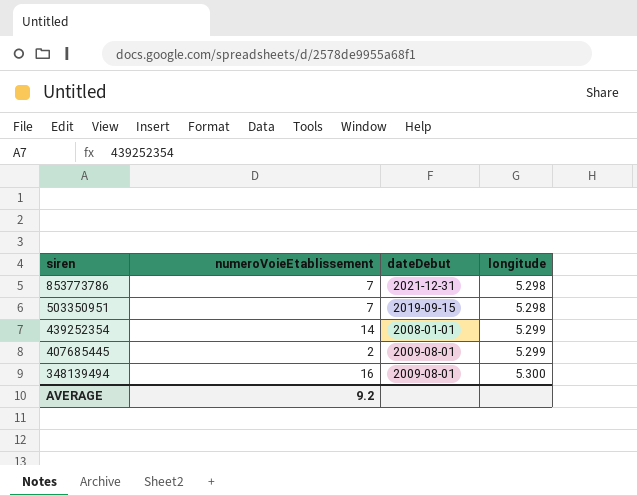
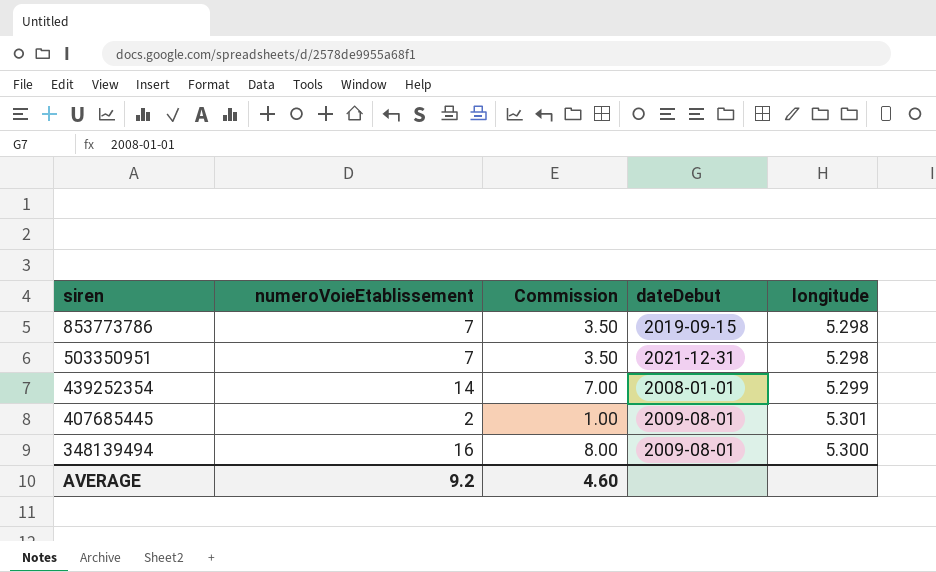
column Commission | formula: none -> [numeroVoieEtablissement] * 0.5
853773786 | dateDebut: 2021-12-31 -> 2019-09-15
503350951 | dateDebut: 2019-09-15 -> 2021-12-31
407685445 | longitude: 5.299 -> 5.301

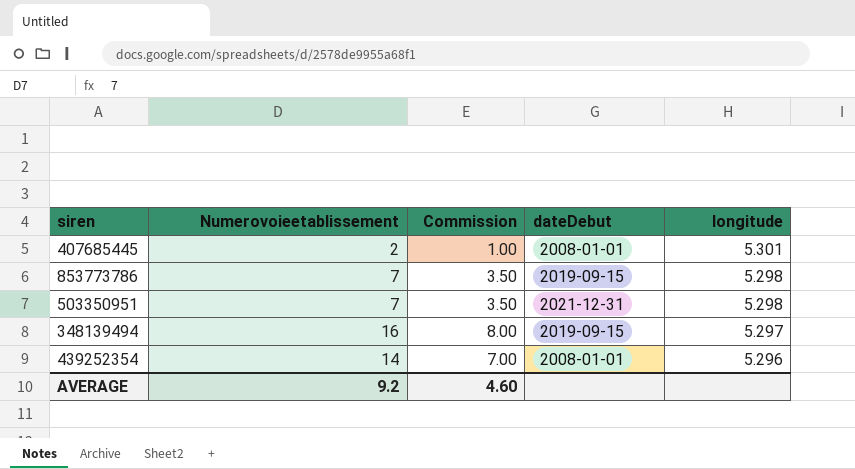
row order: siren descending -> longitude descending
column name: numeroVoieEtablissement -> Numerovoieetablissement
407685445 | dateDebut: 2009-08-01 -> 2008-01-01
348139494 | dateDebut: 2009-08-01 -> 2019-09-15
348139494 | longitude: 5.300 -> 5.297
439252354 | longitude: 5.299 -> 5.296

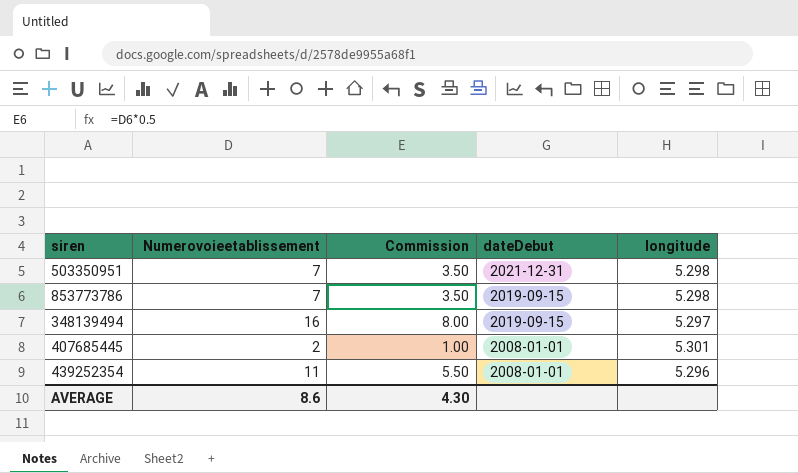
row order: longitude descending -> dateDebut descending
439252354 | Numerovoieetablissement: 14 -> 11
439252354 | Commission: 7.00 -> 5.50
AVERAGE | Numerovoieetablissement: 9.2 -> 8.6
AVERAGE | Commission: 4.60 -> 4.30

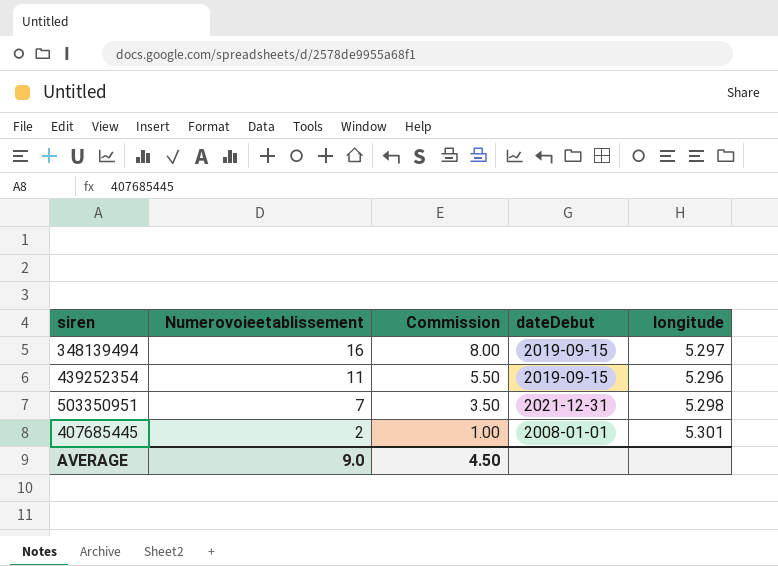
row order: dateDebut descending -> Numerovoieetablissement descending
row 853773786: 7 | 3.50 | 2019-09-15 | 5.298 -> none
439252354 | dateDebut: 2008-01-01 -> 2019-09-15
AVERAGE | Numerovoieetablissement: 8.6 -> 9.0
AVERAGE | Commission: 4.30 -> 4.50

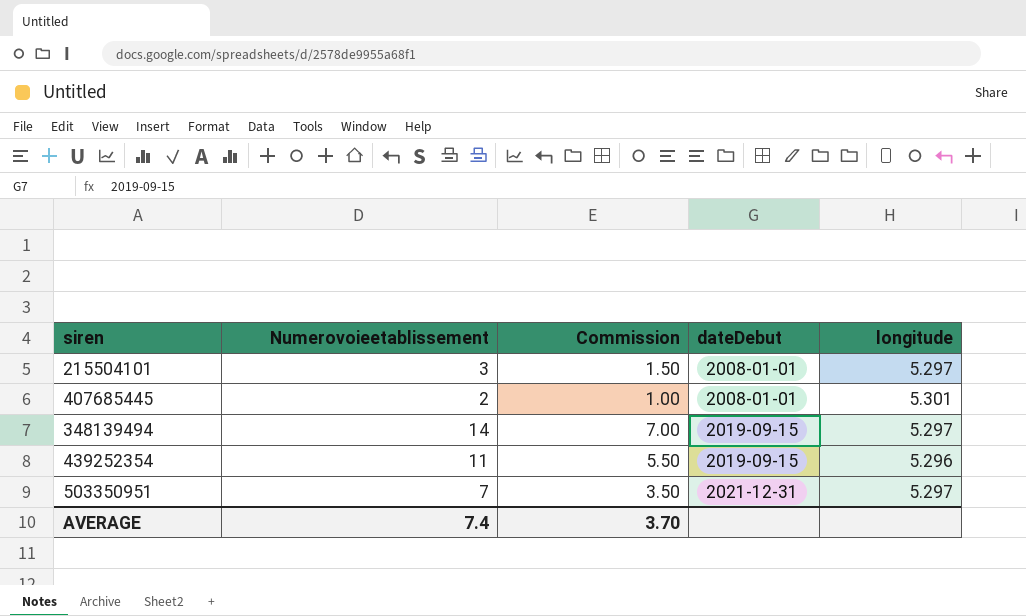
row order: Numerovoieetablissement descending -> dateDebut ascending
row 215504101: none -> 3 | 1.50 | 2008-01-01 | 5.297
348139494 | Numerovoieetablissement: 16 -> 14
348139494 | Commission: 8.00 -> 7.00
503350951 | longitude: 5.298 -> 5.297
AVERAGE | Numerovoieetablissement: 9.0 -> 7.4
AVERAGE | Commission: 4.50 -> 3.70

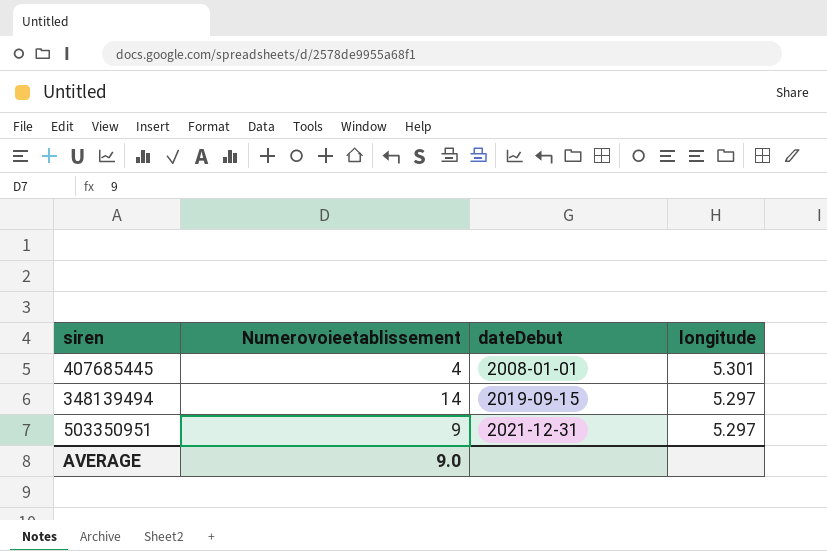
column Commission | formula: [Numerovoieetablissement] * 0.5 -> none
row 215504101: 3 | 1.50 | 2008-01-01 | 5.297 -> none
row 439252354: 11 | 5.50 | 2019-09-15 | 5.296 -> none
407685445 | Numerovoieetablissement: 2 -> 4
503350951 | Numerovoieetablissement: 7 -> 9
AVERAGE | Numerovoieetablissement: 7.4 -> 9.0

